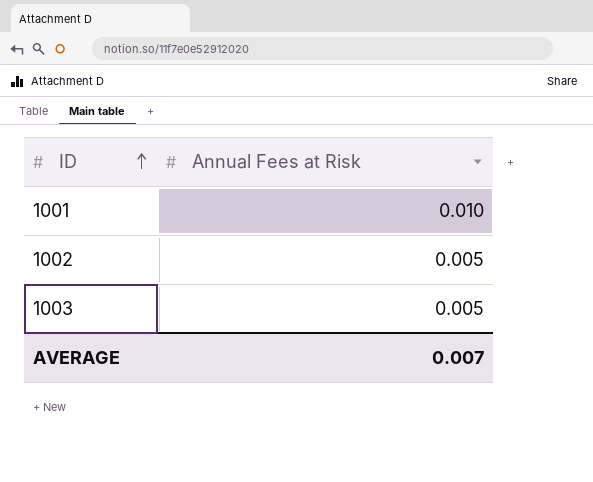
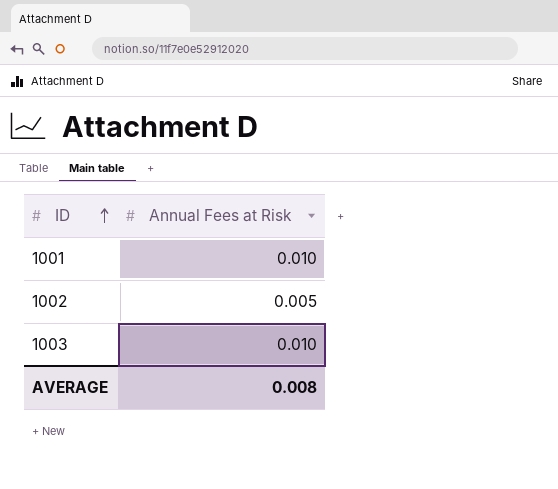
1003 | Annual Fees at Risk: 0.005 -> 0.010
AVERAGE | Annual Fees at Risk: 0.007 -> 0.008

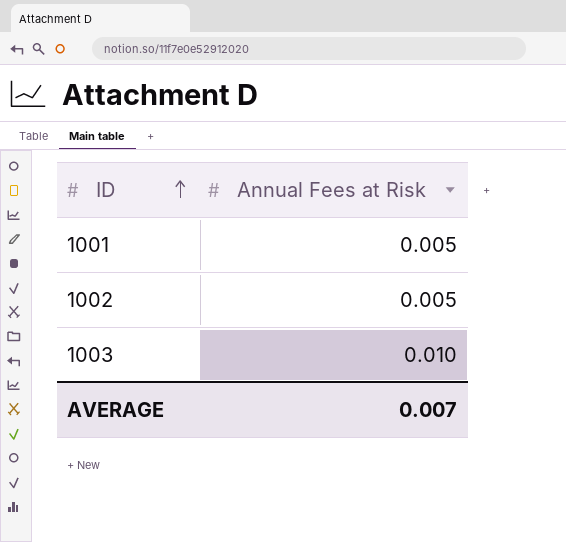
1001 | Annual Fees at Risk: 0.010 -> 0.005
AVERAGE | Annual Fees at Risk: 0.008 -> 0.007

